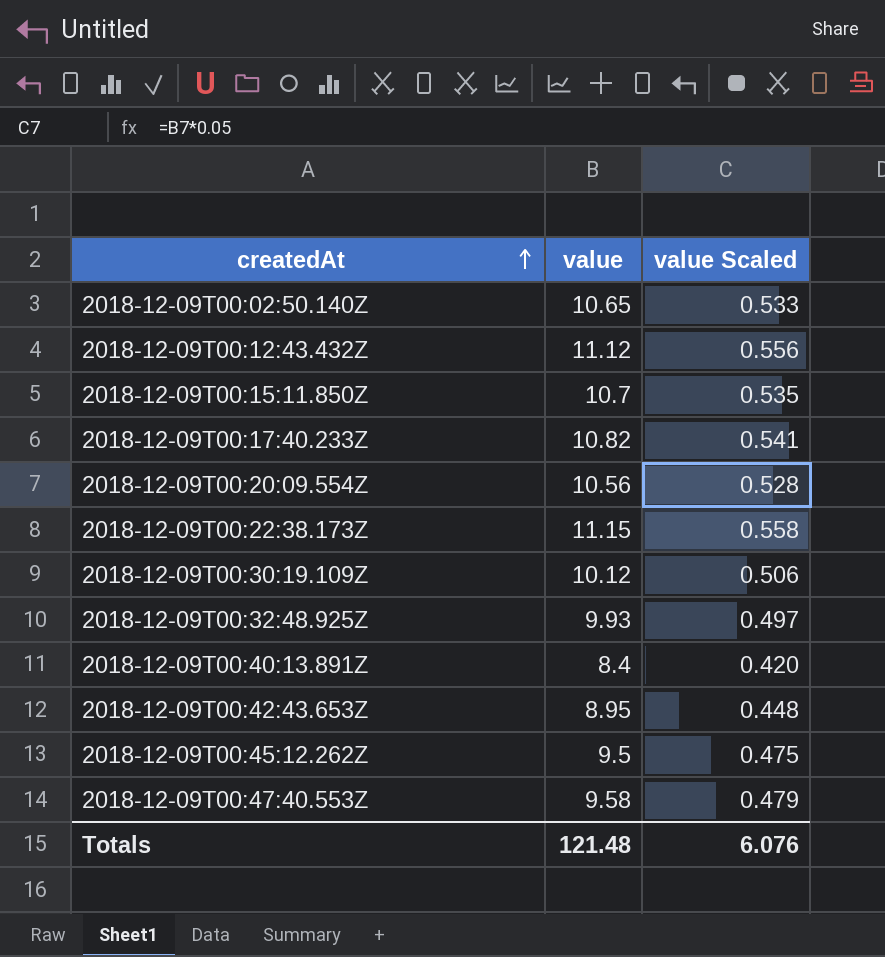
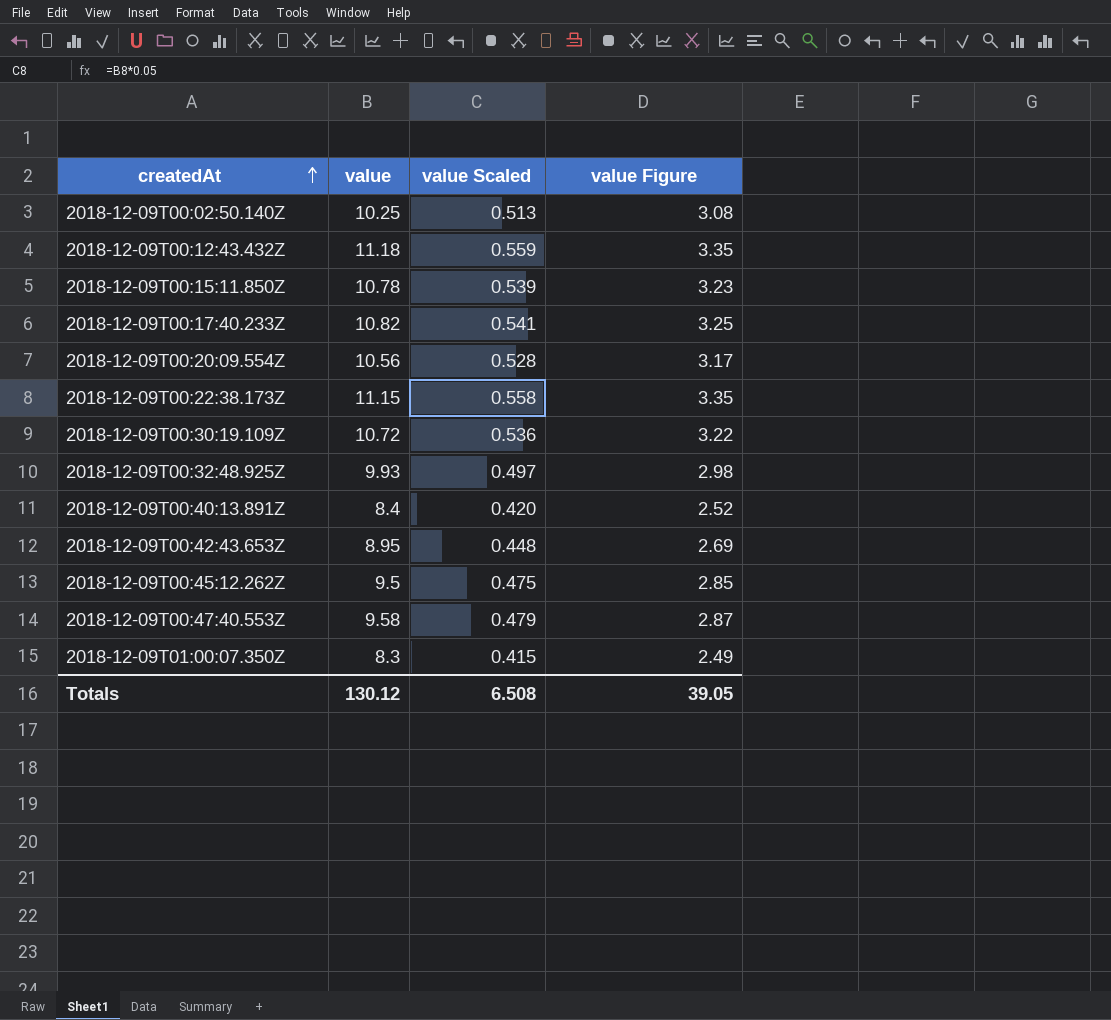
column value Figure | formula: none -> [value] * 0.3
2018-12-09T00:02:50.140Z | value: 10.65 -> 10.25
2018-12-09T00:02:50.140Z | value Scaled: 0.533 -> 0.513
2018-12-09T00:12:43.432Z | value: 11.12 -> 11.18
2018-12-09T00:12:43.432Z | value Scaled: 0.556 -> 0.559
2018-12-09T00:15:11.850Z | value: 10.7 -> 10.78
2018-12-09T00:15:11.850Z | value Scaled: 0.535 -> 0.539
2018-12-09T00:30:19.109Z | value: 10.12 -> 10.72
2018-12-09T00:30:19.109Z | value Scaled: 0.506 -> 0.536
row 2018-12-09T01:00:07.350Z: none -> 8.3 | 0.415 | 2.49
Totals | value: 121.48 -> 130.12
Totals | value Scaled: 6.076 -> 6.508

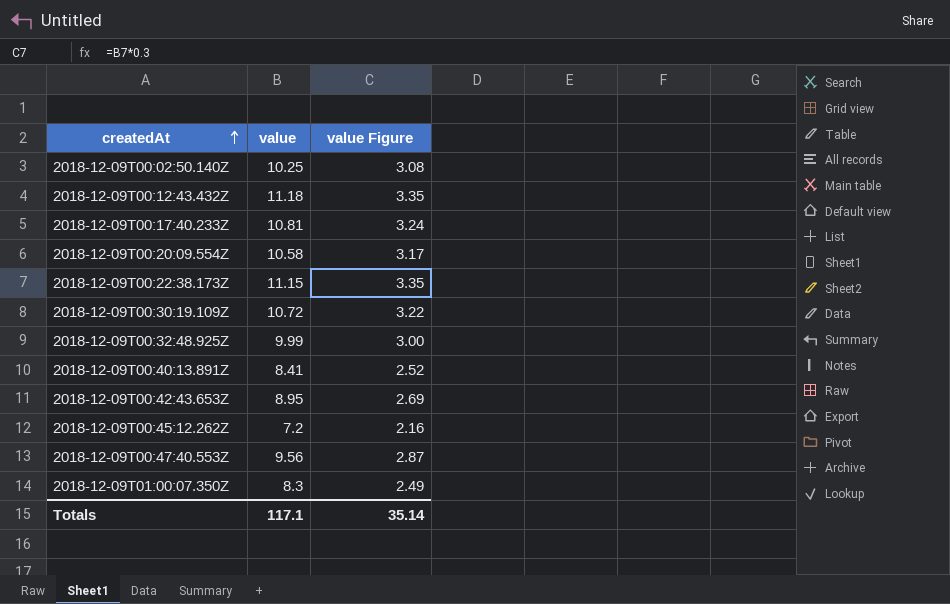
column value Scaled | formula: [value] * 0.05 -> none
row 2018-12-09T00:15:11.850Z: 10.78 | 0.539 | 3.23 -> none
2018-12-09T00:17:40.233Z | value: 10.82 -> 10.81
2018-12-09T00:17:40.233Z | value Figure: 3.25 -> 3.24
2018-12-09T00:20:09.554Z | value: 10.56 -> 10.58
2018-12-09T00:32:48.925Z | value: 9.93 -> 9.99
2018-12-09T00:32:48.925Z | value Figure: 2.98 -> 3.00
2018-12-09T00:40:13.891Z | value: 8.4 -> 8.41
2018-12-09T00:45:12.262Z | value: 9.5 -> 7.2
2018-12-09T00:45:12.262Z | value Figure: 2.85 -> 2.16
2018-12-09T00:47:40.553Z | value: 9.58 -> 9.56
Totals | value: 130.12 -> 117.1
Totals | value Figure: 39.05 -> 35.14

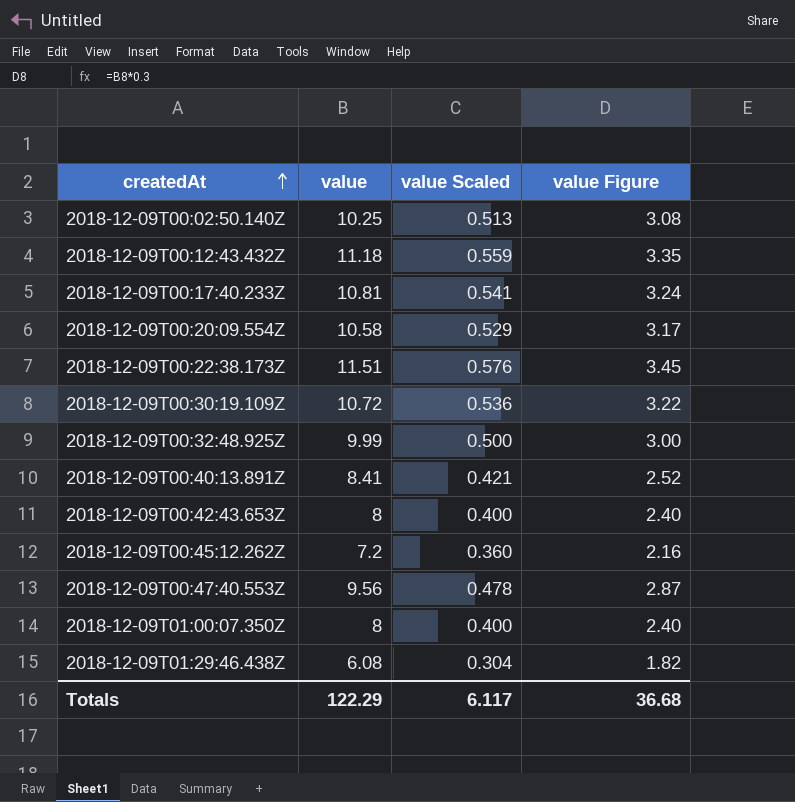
column value Scaled | formula: none -> [value] * 0.05
2018-12-09T00:22:38.173Z | value: 11.15 -> 11.51
2018-12-09T00:22:38.173Z | value Figure: 3.35 -> 3.45
2018-12-09T00:42:43.653Z | value: 8.95 -> 8
2018-12-09T00:42:43.653Z | value Figure: 2.69 -> 2.40
2018-12-09T01:00:07.350Z | value: 8.3 -> 8
2018-12-09T01:00:07.350Z | value Figure: 2.49 -> 2.40
row 2018-12-09T01:29:46.438Z: none -> 6.08 | 0.304 | 1.82
Totals | value: 117.1 -> 122.29
Totals | value Figure: 35.14 -> 36.68

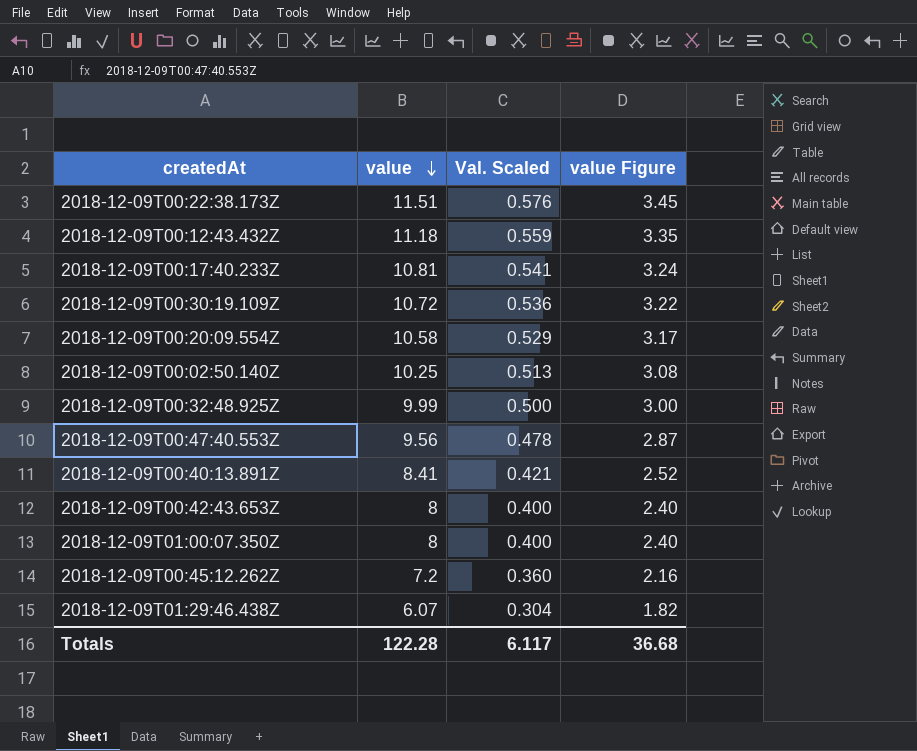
row order: createdAt ascending -> value descending
column name: value Scaled -> Val. Scaled
2018-12-09T01:29:46.438Z | value: 6.08 -> 6.07
Totals | value: 122.29 -> 122.28

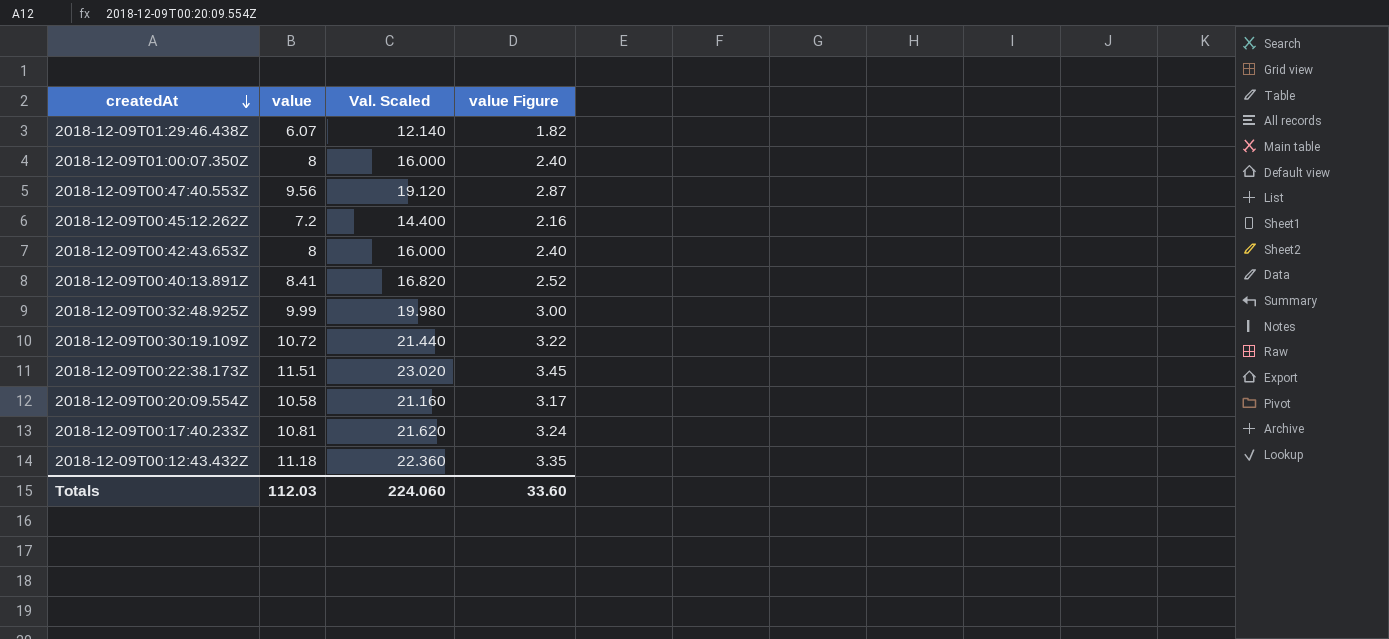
row order: value descending -> createdAt descending
column Val. Scaled | formula: [value] * 0.05 -> [value] * 2
row 2018-12-09T00:02:50.140Z: 10.25 | 0.513 | 3.08 -> none
Totals | value: 122.28 -> 112.03
Totals | Val. Scaled: 6.117 -> 224.060
Totals | value Figure: 36.68 -> 33.60

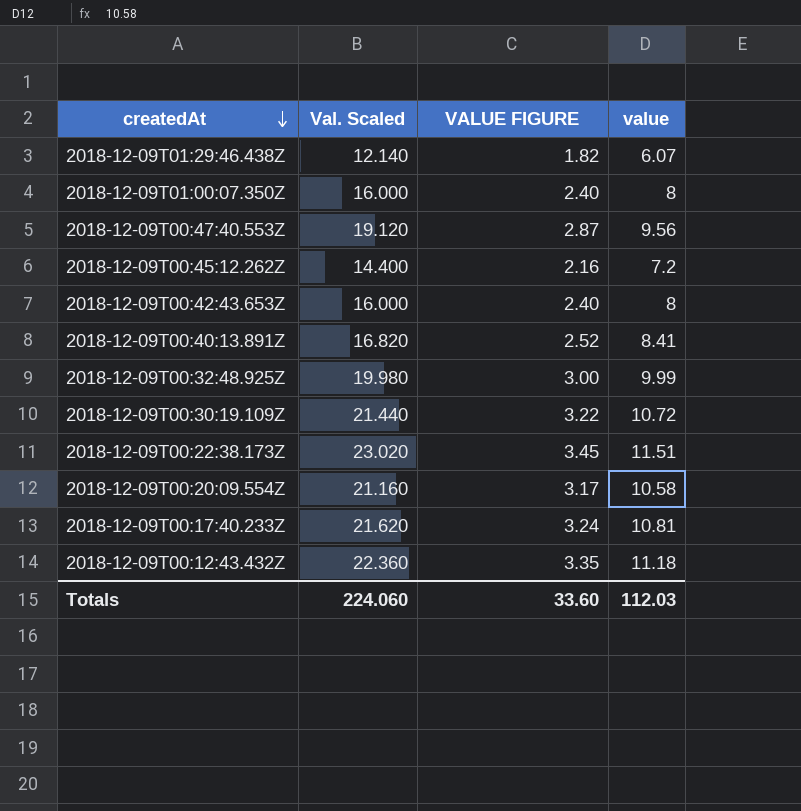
column name: value Figure -> VALUE FIGURE
column value | position: 2 -> 4

